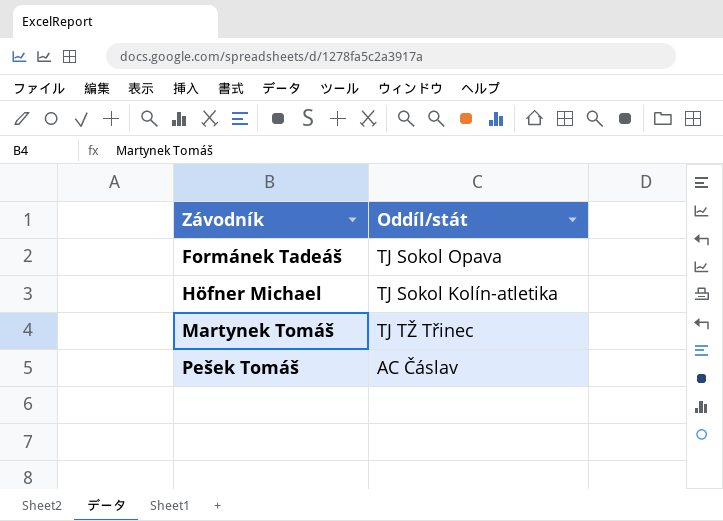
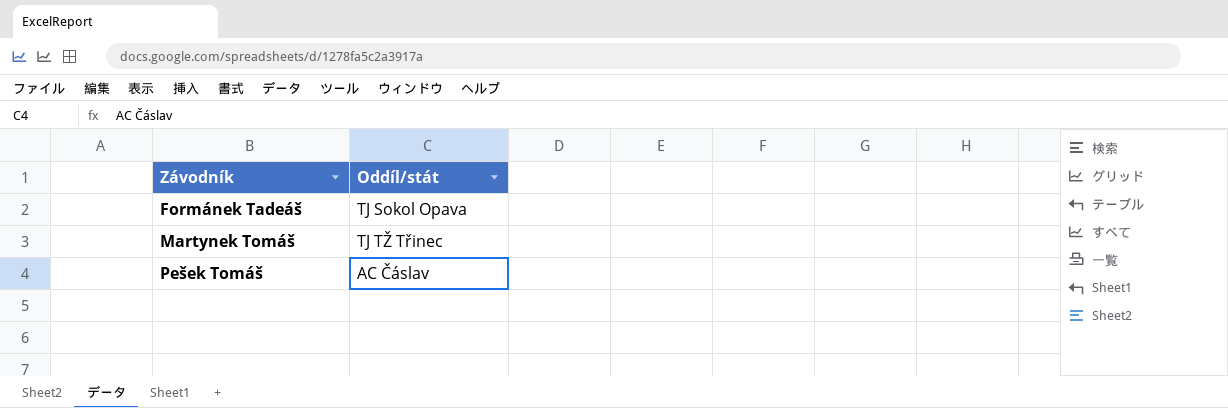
row Höfner Michael: TJ Sokol Kolín-atletika -> none

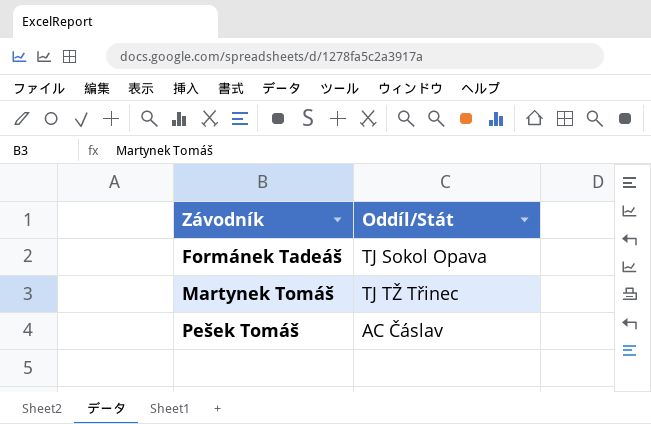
column name: Oddíl/stát -> Oddíl/Stát

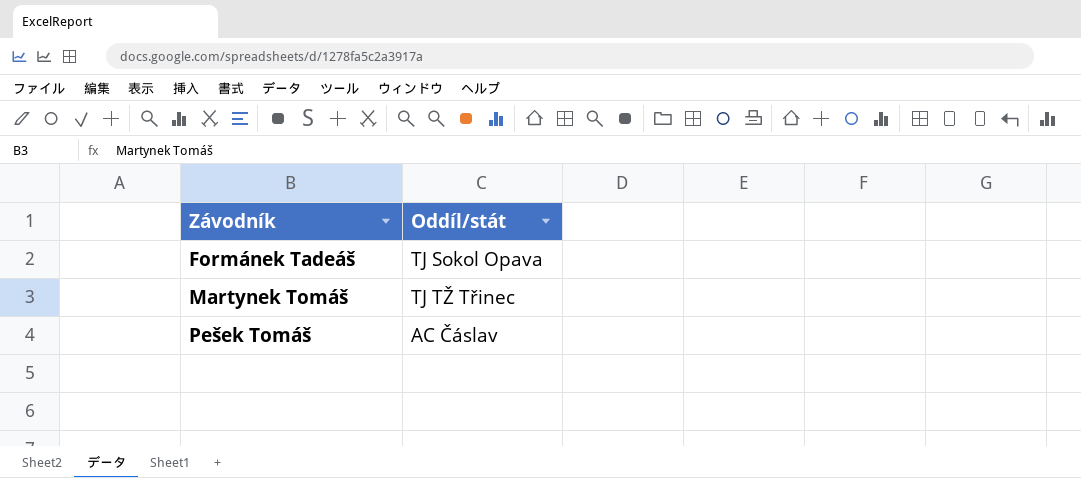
column name: Oddíl/Stát -> Oddíl/stát

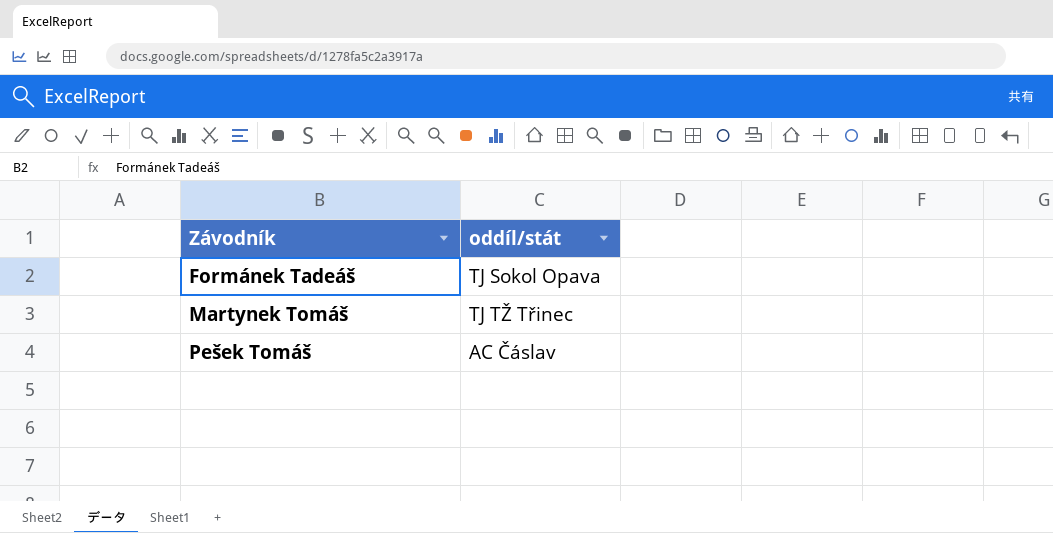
column name: Oddíl/stát -> oddíl/stát

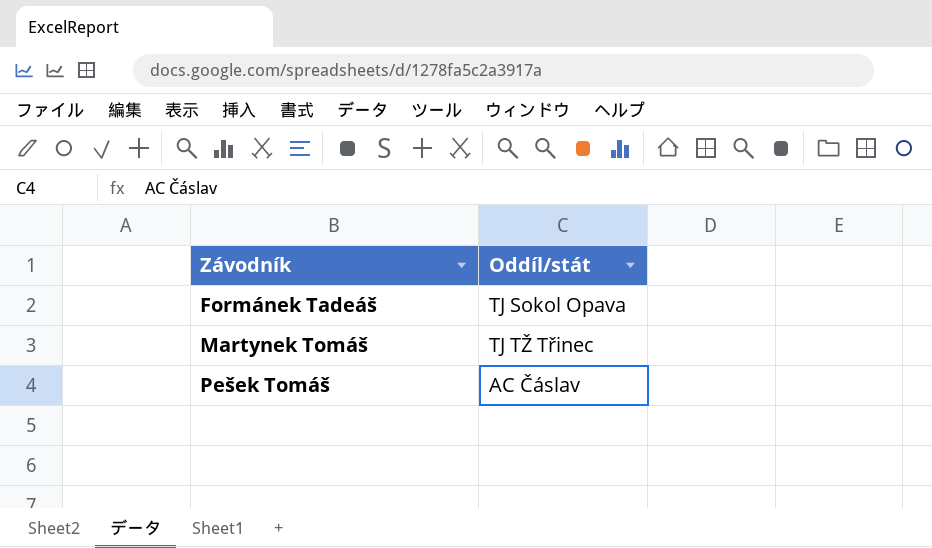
column name: oddíl/stát -> Oddíl/stát

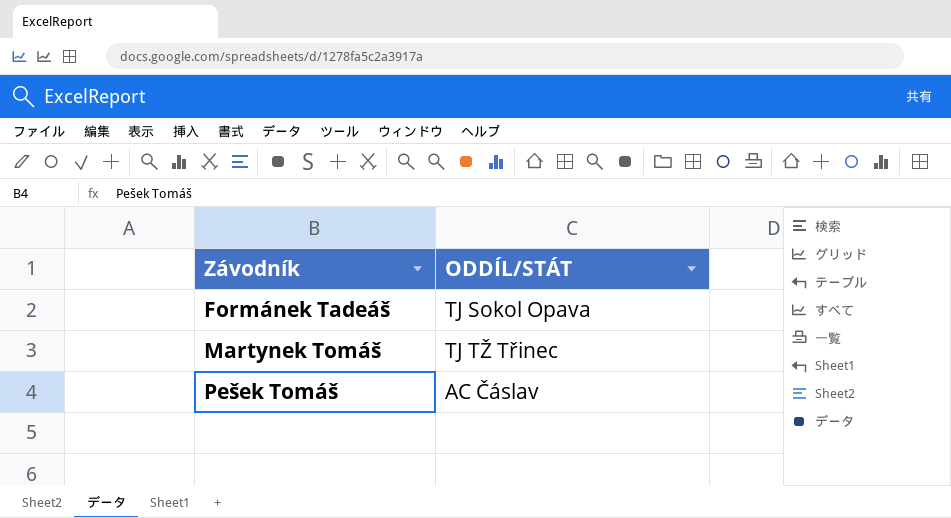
column name: Oddíl/stát -> ODDÍL/STÁT

